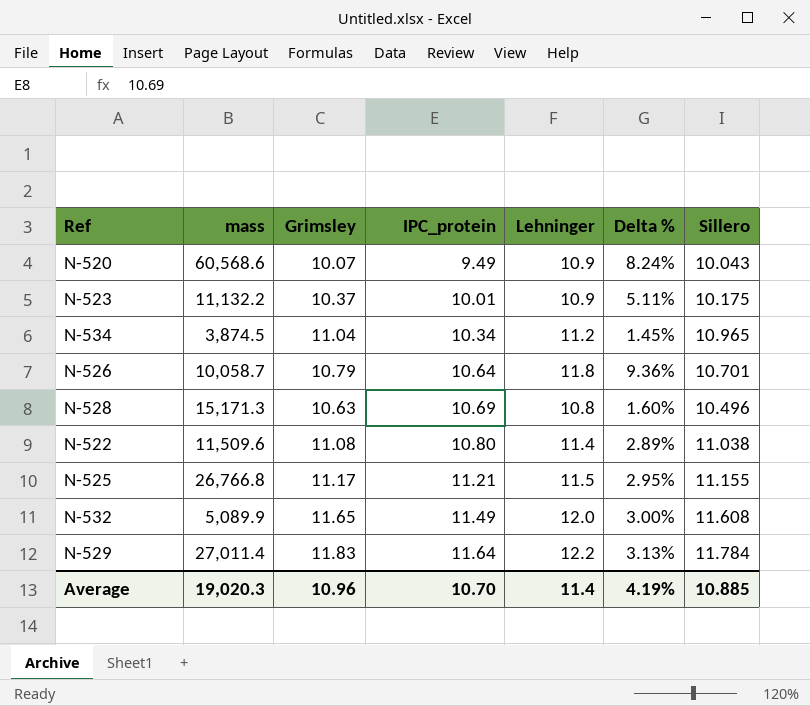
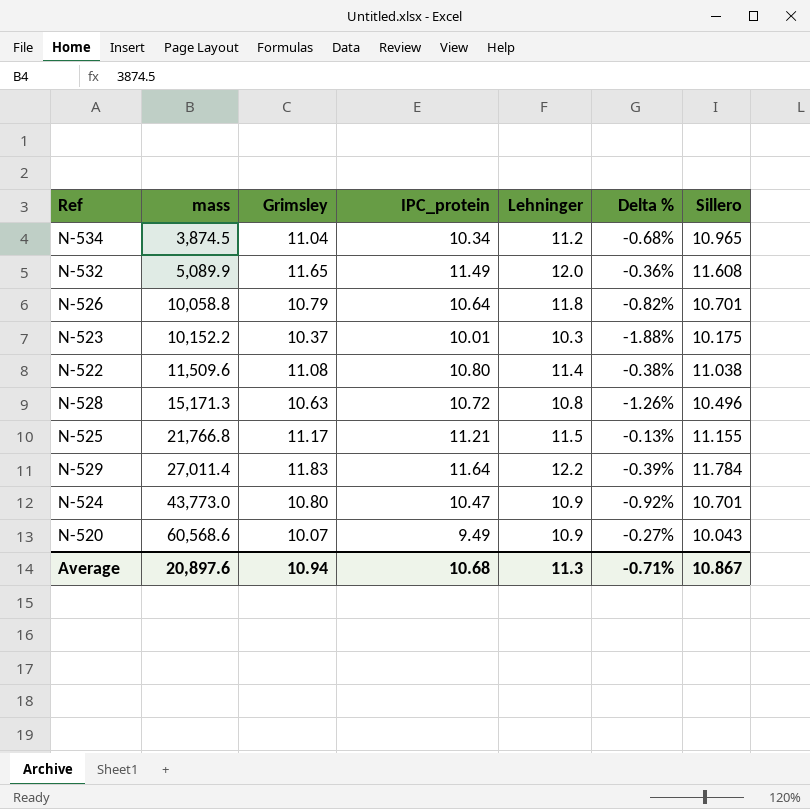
row order: IPC_protein ascending -> mass ascending
column Delta % | formula: ([Lehninger] - [Grimsley]) / [Grimsley] -> ([Sillero] - [Grimsley]) / [Grimsley]
N-526 | mass: 10,058.7 -> 10,058.8
N-523 | mass: 11,132.2 -> 10,152.2
N-523 | Lehninger: 10.9 -> 10.3
N-528 | IPC_protein: 10.69 -> 10.72
N-525 | mass: 26,766.8 -> 21,766.8
row N-524: none -> 43,773.0 | 10.80 | 10.47 | 10.9 | -0.92% | 10.701
Average | mass: 19,020.3 -> 20,897.6
Average | Grimsley: 10.96 -> 10.94
Average | IPC_protein: 10.70 -> 10.68
Average | Lehninger: 11.4 -> 11.3
Average | Delta %: 4.19% -> -0.71%
Average | Sillero: 10.885 -> 10.867

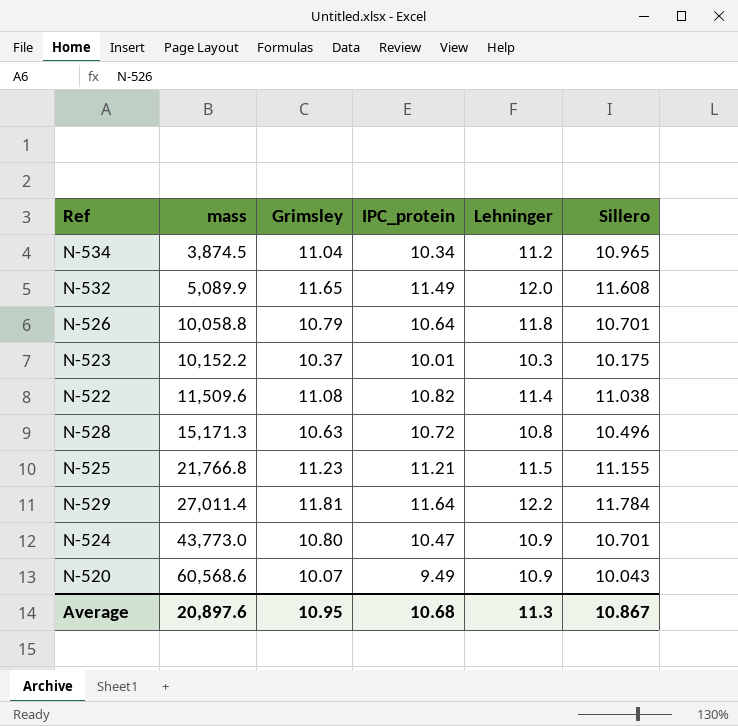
column Delta % | formula: ([Sillero] - [Grimsley]) / [Grimsley] -> none
N-522 | IPC_protein: 10.80 -> 10.82
N-525 | Grimsley: 11.17 -> 11.23
N-529 | Grimsley: 11.83 -> 11.81
Average | Grimsley: 10.94 -> 10.95

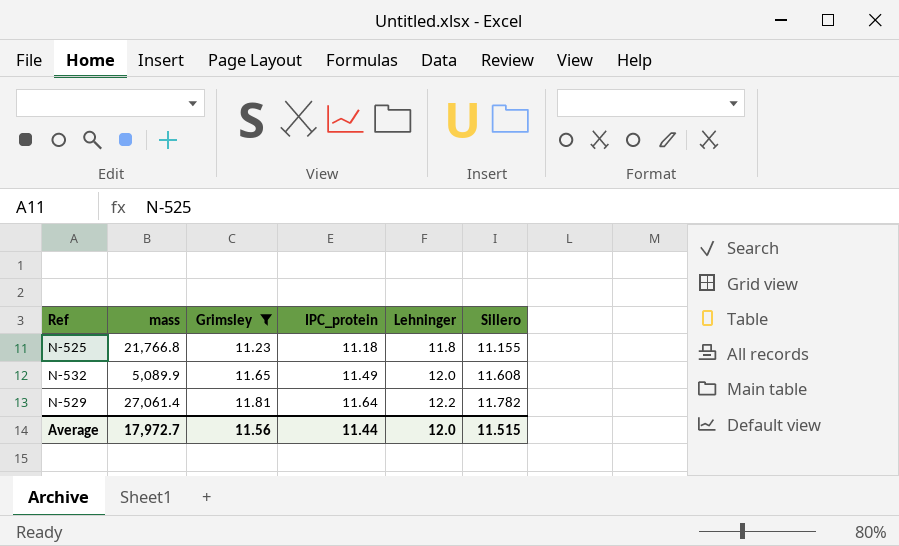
filter: none -> Grimsley >= 11.23
row order: mass ascending -> Grimsley ascending
N-525 | IPC_protein: 11.21 -> 11.18
N-525 | Lehninger: 11.5 -> 11.8
N-529 | mass: 27,011.4 -> 27,061.4
N-529 | Sillero: 11.784 -> 11.782
Average | mass: 20,897.6 -> 17,972.7
Average | Grimsley: 10.95 -> 11.56
Average | IPC_protein: 10.68 -> 11.44
Average | Lehninger: 11.3 -> 12.0
Average | Sillero: 10.867 -> 11.515

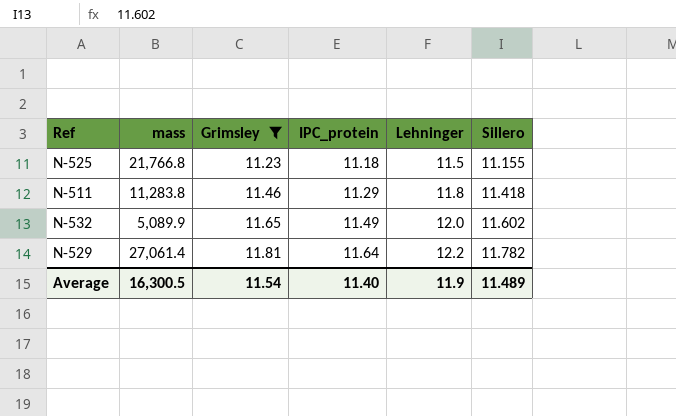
N-525 | Lehninger: 11.8 -> 11.5
row N-511: none -> 11,283.8 | 11.46 | 11.29 | 11.8 | 11.418
N-532 | Sillero: 11.608 -> 11.602
Average | mass: 17,972.7 -> 16,300.5
Average | Grimsley: 11.56 -> 11.54
Average | IPC_protein: 11.44 -> 11.40
Average | Lehninger: 12.0 -> 11.9
Average | Sillero: 11.515 -> 11.489

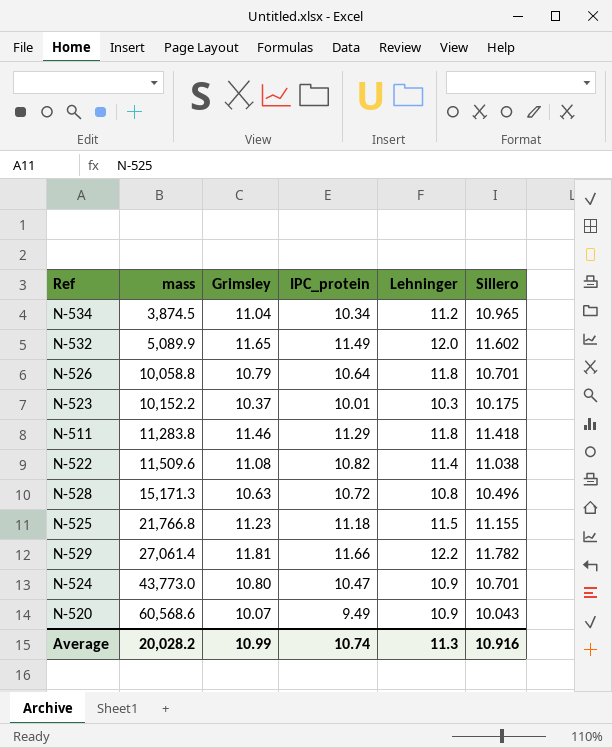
filter: Grimsley >= 11.23 -> none
row order: Grimsley ascending -> mass ascending
N-529 | IPC_protein: 11.64 -> 11.66
Average | mass: 16,300.5 -> 20,028.2
Average | Grimsley: 11.54 -> 10.99
Average | IPC_protein: 11.40 -> 10.74
Average | Lehninger: 11.9 -> 11.3
Average | Sillero: 11.489 -> 10.916

